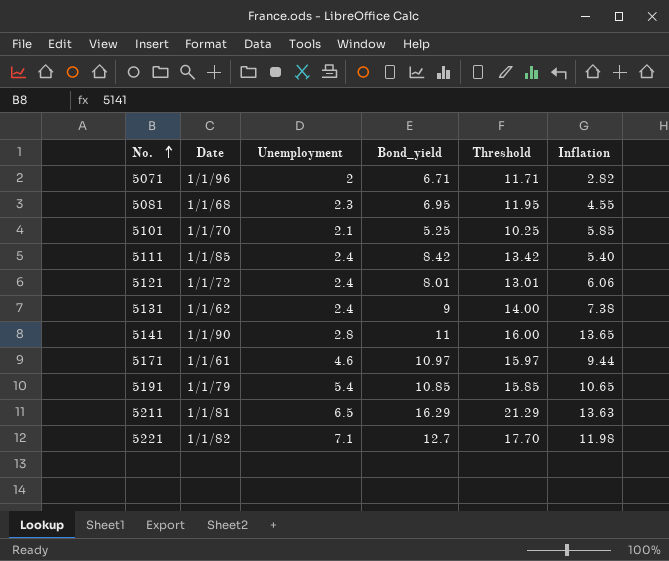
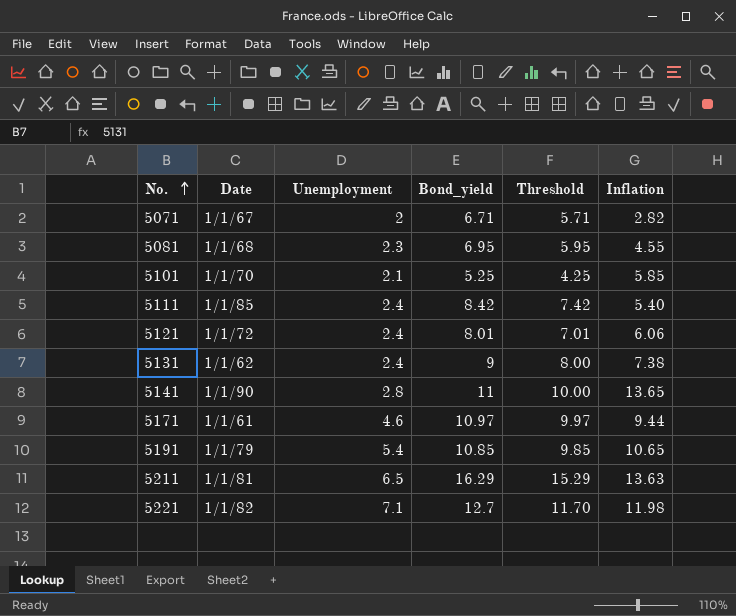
column Threshold | formula: [Bond_yield] + 5 -> [Bond_yield] - 1
5071 | Date: 1/1/96 -> 1/1/67

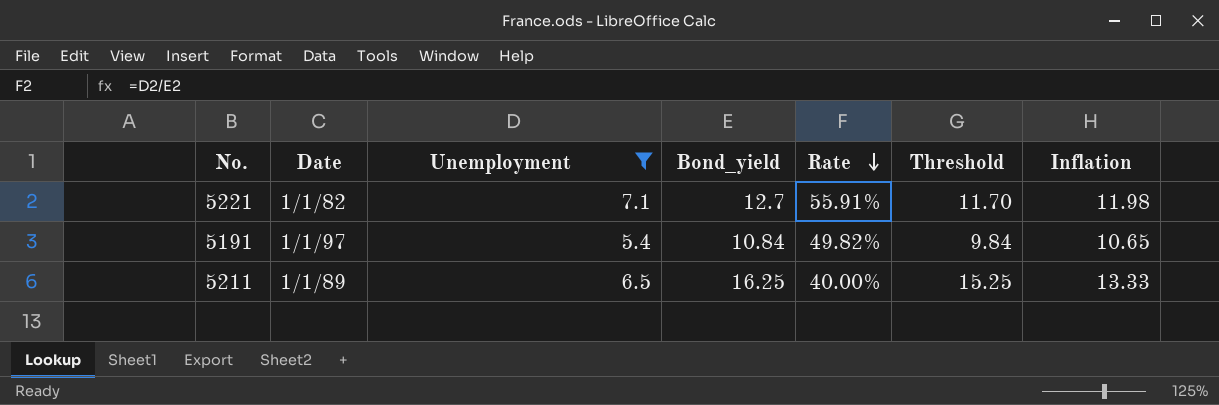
filter: none -> Unemployment >= 5.4
row order: No. ascending -> Rate descending
column Rate | formula: none -> [Unemployment] / [Bond_yield]
5191 | Date: 1/1/79 -> 1/1/97
5191 | Bond_yield: 10.85 -> 10.84
5191 | Threshold: 9.85 -> 9.84
5211 | Date: 1/1/81 -> 1/1/89
5211 | Bond_yield: 16.29 -> 16.25
5211 | Threshold: 15.29 -> 15.25
5211 | Inflation: 13.63 -> 13.33

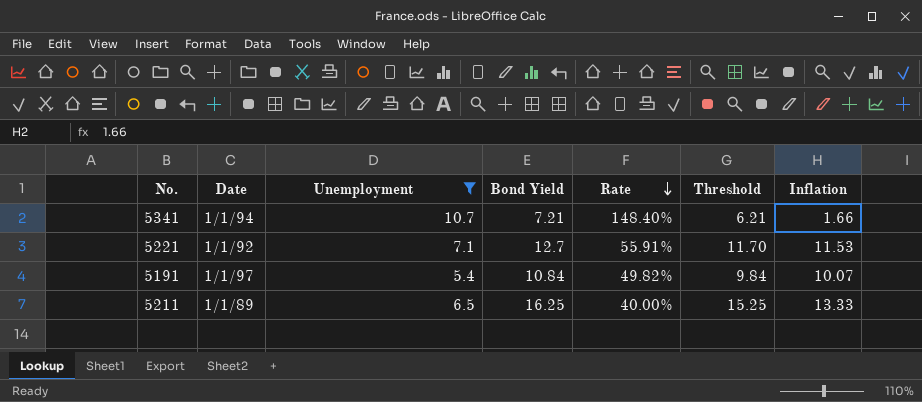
column name: Bond_yield -> Bond Yield
row 5341: none -> 1/1/94 | 10.7 | 7.21 | 148.40% | 6.21 | 1.66
5221 | Date: 1/1/82 -> 1/1/92
5221 | Inflation: 11.98 -> 11.53
5191 | Inflation: 10.65 -> 10.07

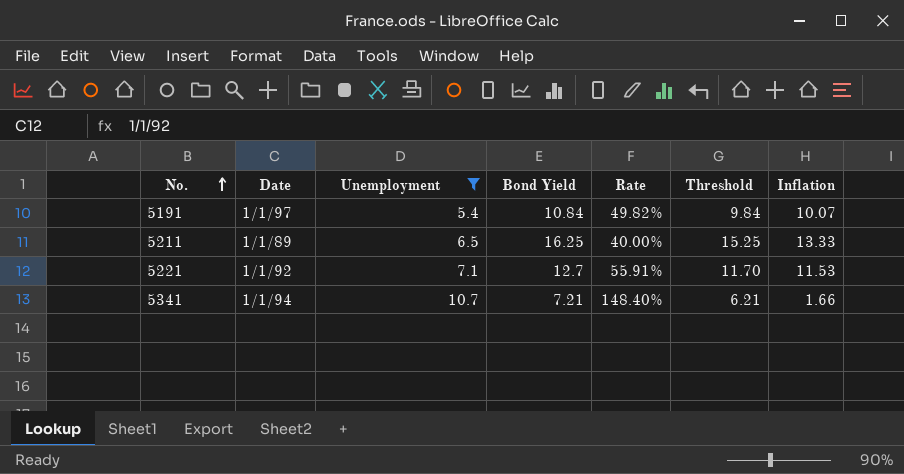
row order: Rate descending -> No. ascending

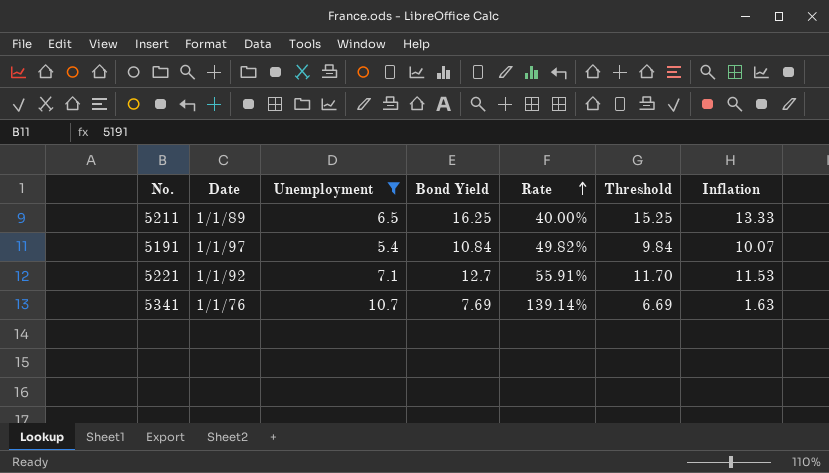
row order: No. ascending -> Rate ascending
5341 | Date: 1/1/94 -> 1/1/76
5341 | Bond Yield: 7.21 -> 7.69
5341 | Rate: 148.40% -> 139.14%
5341 | Threshold: 6.21 -> 6.69
5341 | Inflation: 1.66 -> 1.63

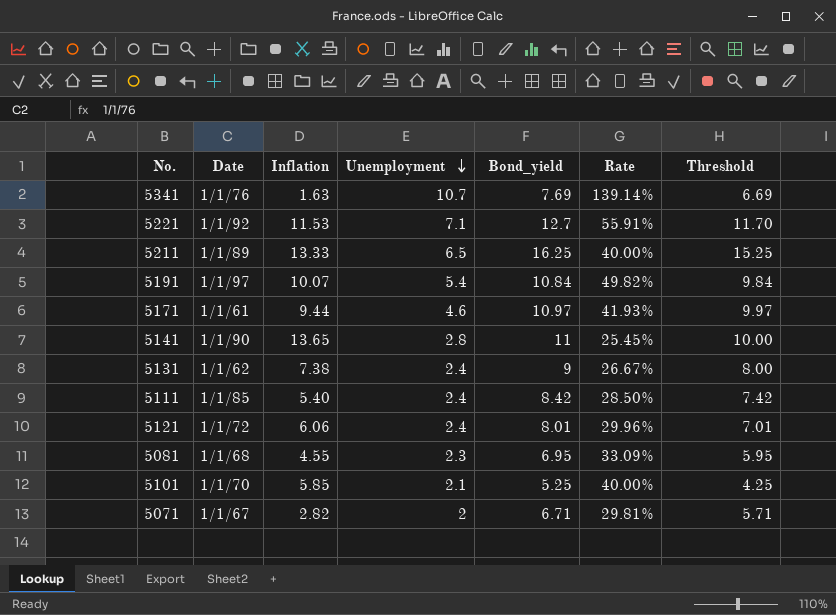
filter: Unemployment >= 5.4 -> none
row order: Rate ascending -> Unemployment descending
column Inflation | position: 7 -> 3
column name: Bond Yield -> Bond_yield

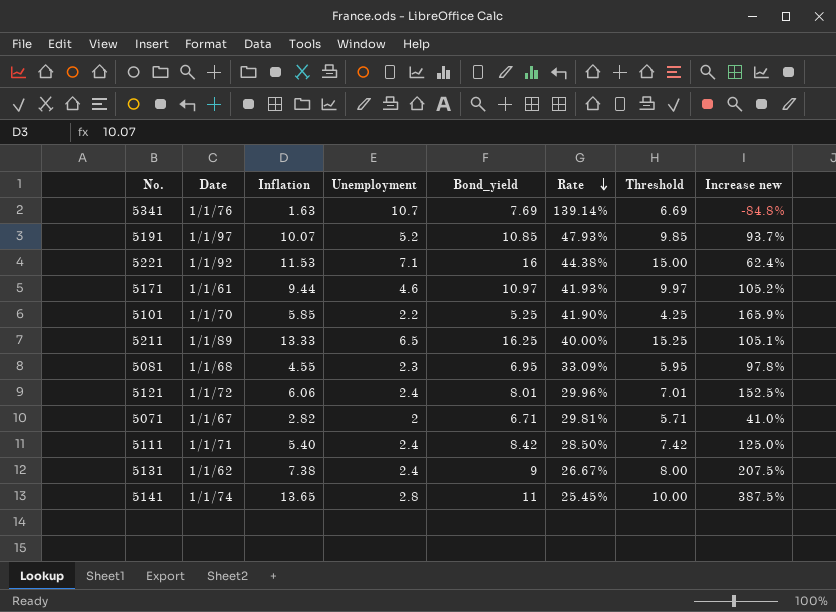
row order: Unemployment descending -> Rate descending
column Increase new | formula: none -> ([Inflation] - [Unemployment]) / [Unemployment]
5191 | Unemployment: 5.4 -> 5.2
5191 | Bond_yield: 10.84 -> 10.85
5191 | Rate: 49.82% -> 47.93%
5191 | Threshold: 9.84 -> 9.85
5221 | Bond_yield: 12.7 -> 16
5221 | Rate: 55.91% -> 44.38%
5221 | Threshold: 11.70 -> 15.00
5101 | Unemployment: 2.1 -> 2.2
5101 | Rate: 40.00% -> 41.90%
5111 | Date: 1/1/85 -> 1/1/71
5141 | Date: 1/1/90 -> 1/1/74

